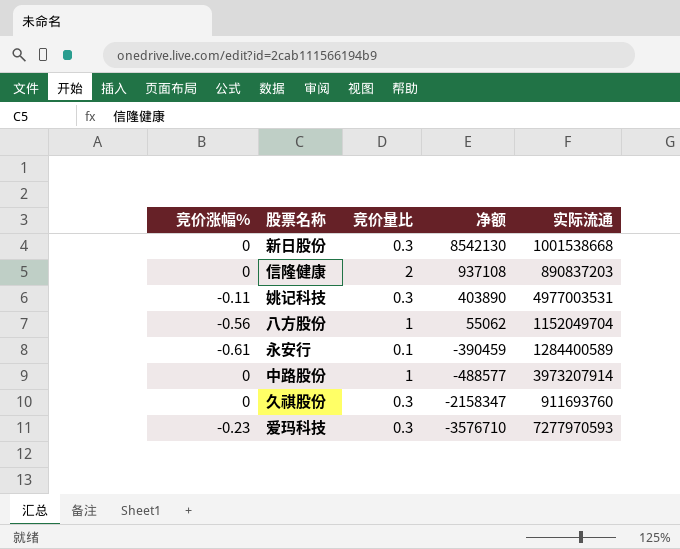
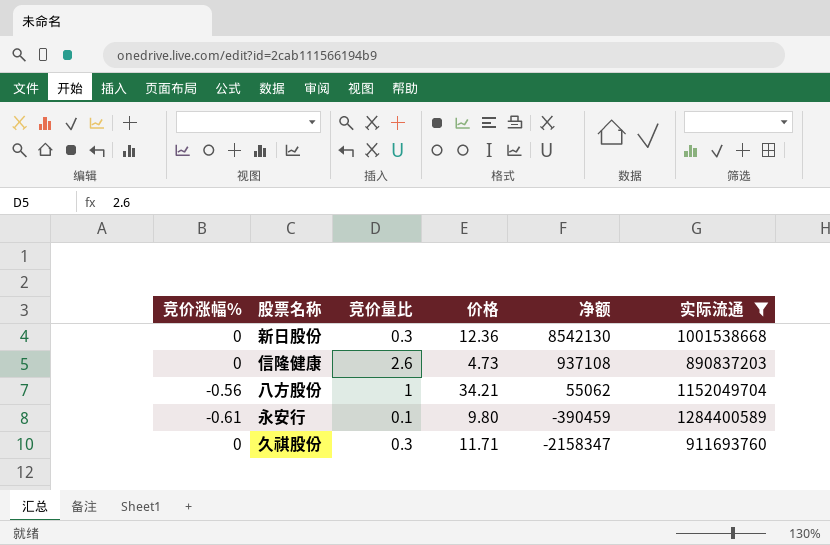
filter: none -> 实际流通 <= 1284400589
column 价格 | position: none -> 4
信隆健康 | 竞价量比: 2 -> 2.6

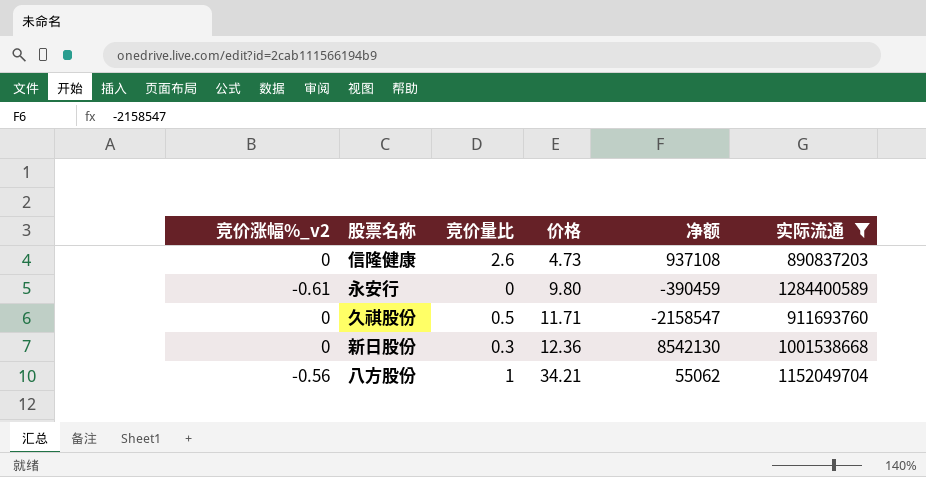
row order: 净额 descending -> 价格 ascending
column name: 竞价涨幅% -> 竞价涨幅%_v2
永安行 | 竞价量比: 0.1 -> 0
久祺股份 | 竞价量比: 0.3 -> 0.5
久祺股份 | 净额: -2158347 -> -2158547

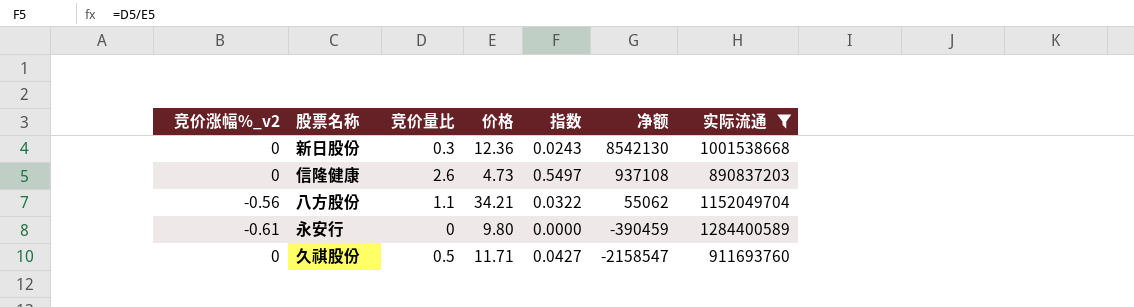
row order: 价格 ascending -> 净额 descending
column 指数 | formula: none -> [竞价量比] / [价格]
八方股份 | 竞价量比: 1 -> 1.1

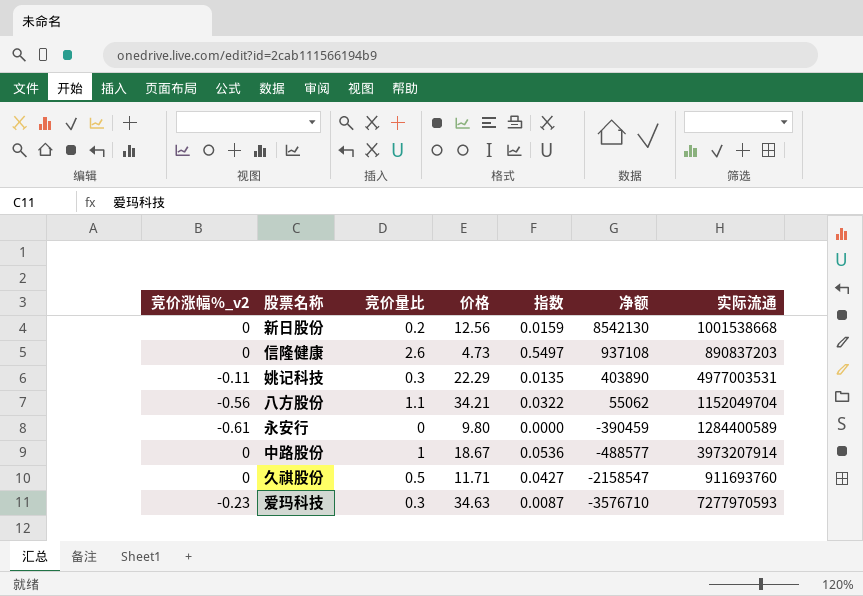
filter: 实际流通 <= 1284400589 -> none
新日股份 | 竞价量比: 0.3 -> 0.2
新日股份 | 价格: 12.36 -> 12.56
新日股份 | 指数: 0.0243 -> 0.0159

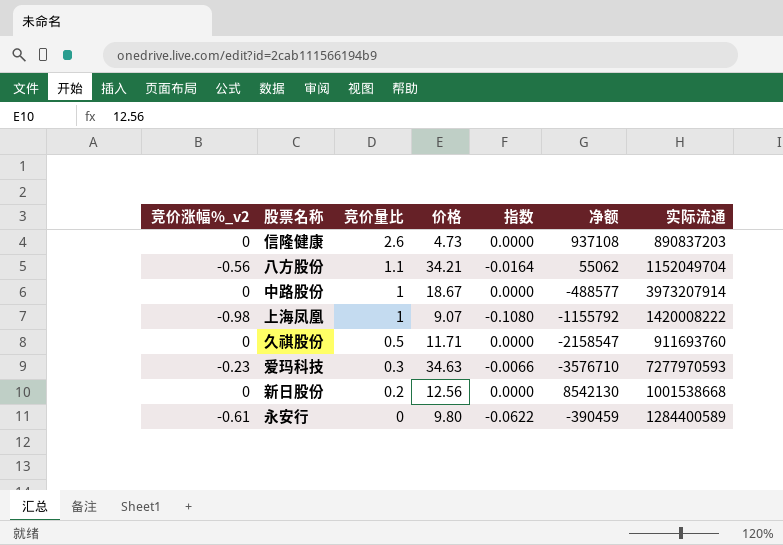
row order: 净额 descending -> 竞价量比 descending
column 指数 | formula: [竞价量比] / [价格] -> [竞价涨幅%_v2] / [价格]
row 姚记科技: -0.11 | 0.3 | 22.29 | 0.0135 | 403890 | 4977003531 -> none
row 上海凤凰: none -> -0.98 | 1 | 9.07 | -0.1080 | -1155792 | 1420008222

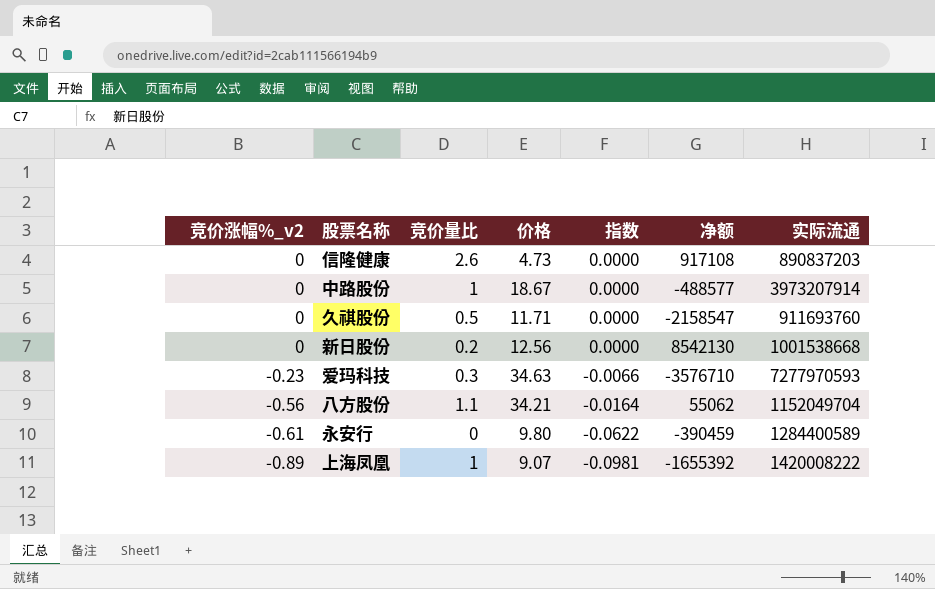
row order: 竞价量比 descending -> 竞价涨幅%_v2 descending
信隆健康 | 净额: 937108 -> 917108
上海凤凰 | 竞价涨幅%_v2: -0.98 -> -0.89
上海凤凰 | 指数: -0.1080 -> -0.0981
上海凤凰 | 净额: -1155792 -> -1655392

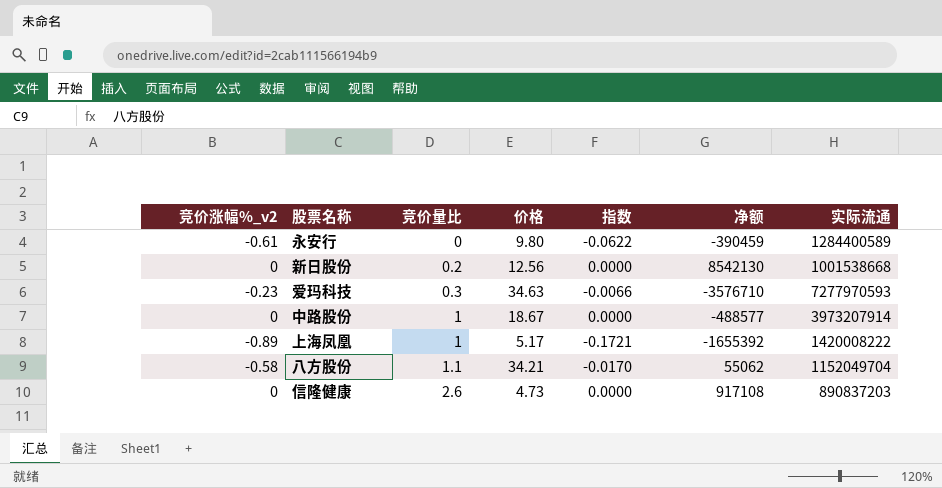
row order: 竞价涨幅%_v2 descending -> 竞价量比 ascending
row 久祺股份: 0 | 0.5 | 11.71 | 0.0000 | -2158547 | 911693760 -> none
上海凤凰 | 价格: 9.07 -> 5.17
上海凤凰 | 指数: -0.0981 -> -0.1721
八方股份 | 竞价涨幅%_v2: -0.56 -> -0.58
八方股份 | 指数: -0.0164 -> -0.0170

